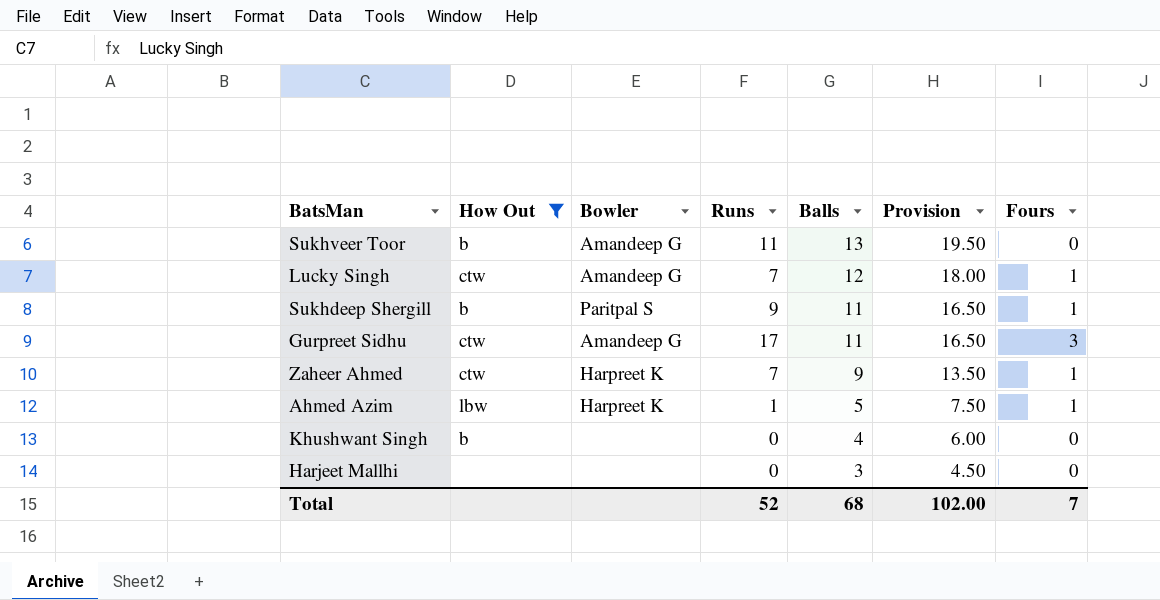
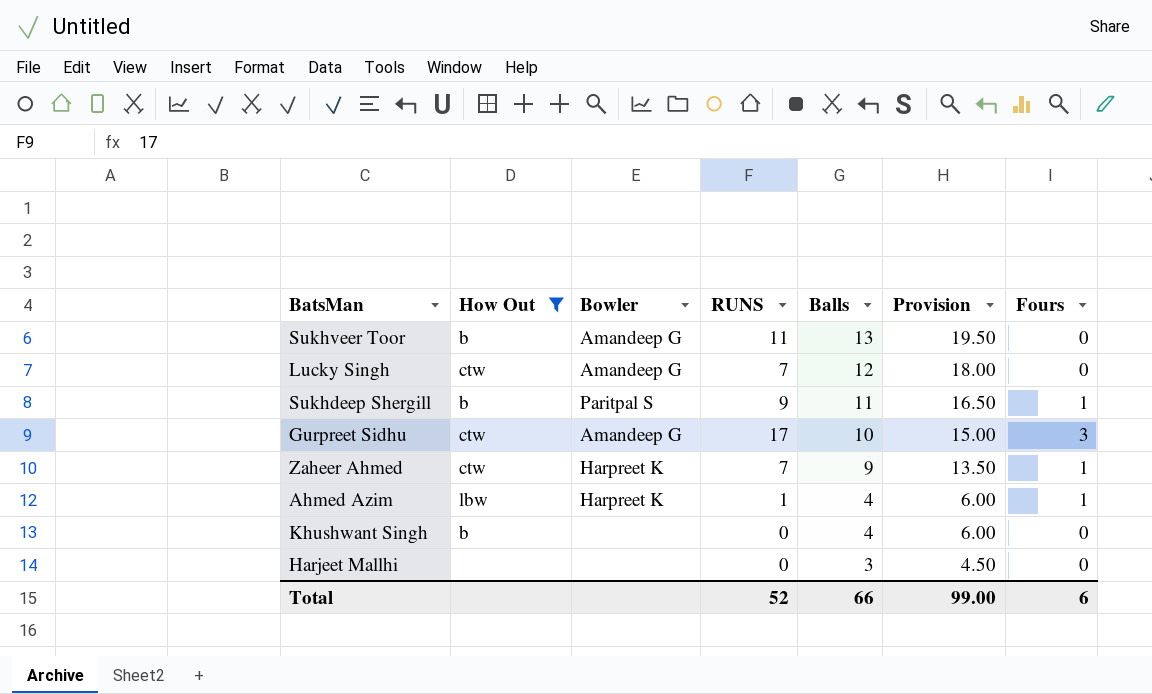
column name: Runs -> RUNS
Lucky Singh | Fours: 1 -> 0
Gurpreet Sidhu | Balls: 11 -> 10
Gurpreet Sidhu | Provision: 16.50 -> 15.00
Ahmed Azim | Balls: 5 -> 4
Ahmed Azim | Provision: 7.50 -> 6.00
Total | Balls: 68 -> 66
Total | Provision: 102.00 -> 99.00
Total | Fours: 7 -> 6

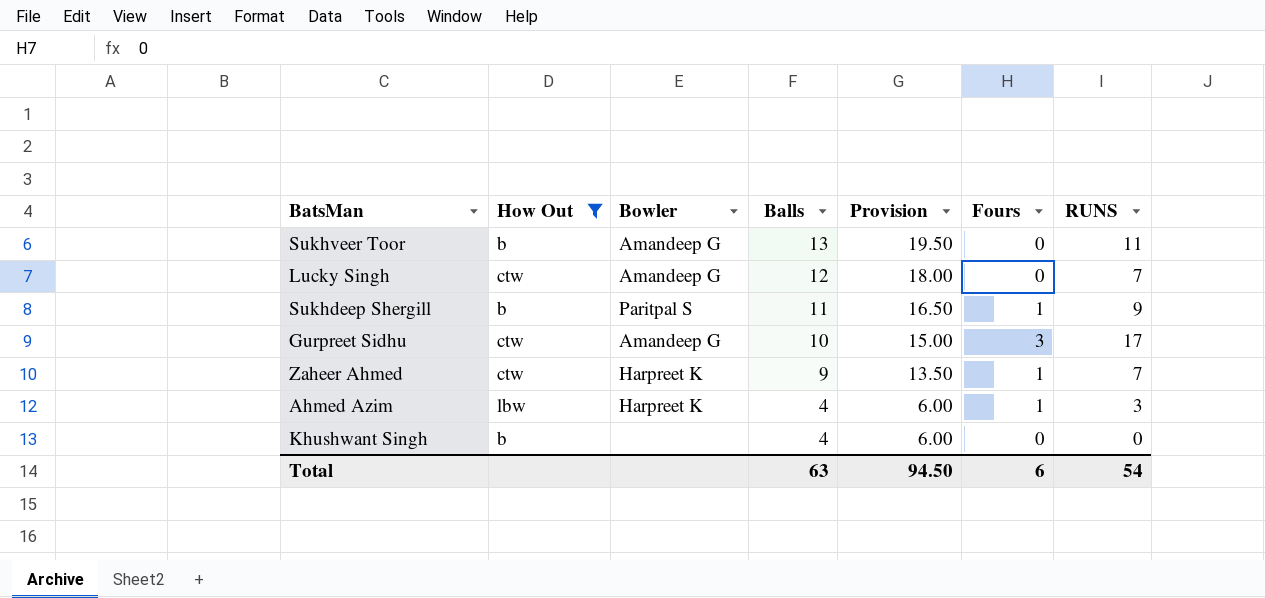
column RUNS | position: 4 -> 7
row Harjeet Mallhi: none | none | 0 | 3 | 4.50 | 0 -> none
Ahmed Azim | RUNS: 1 -> 3
Total | Balls: 66 -> 63
Total | Provision: 99.00 -> 94.50
Total | RUNS: 52 -> 54

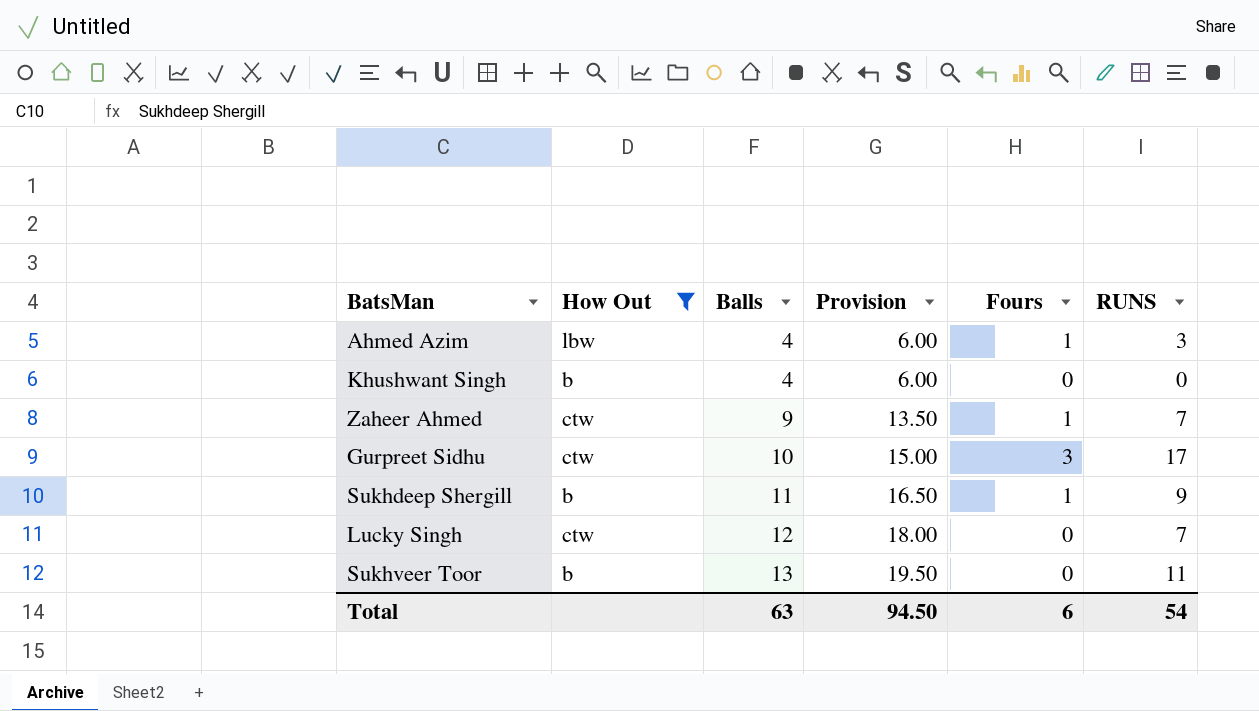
row order: Balls descending -> Balls ascending
column Bowler | position: 3 -> none

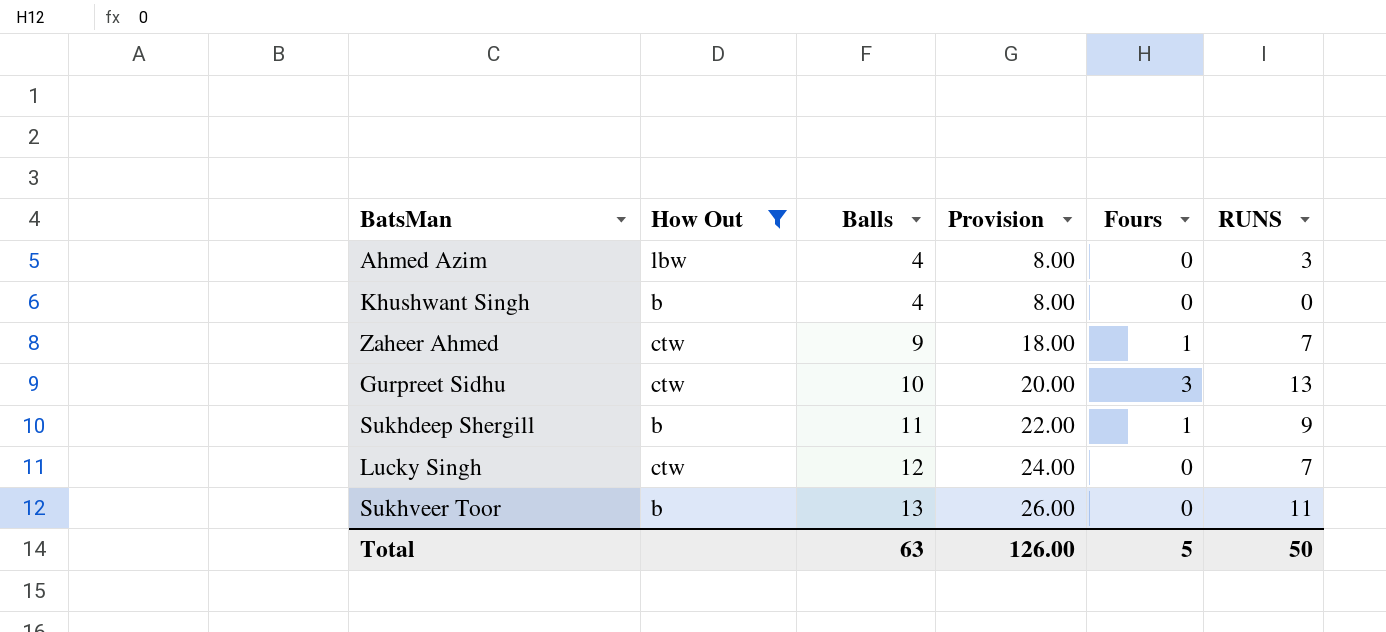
column Provision | formula: [Balls] * 1.5 -> [Balls] * 2
Ahmed Azim | Fours: 1 -> 0
Gurpreet Sidhu | RUNS: 17 -> 13
Total | Provision: 94.50 -> 126.00
Total | Fours: 6 -> 5
Total | RUNS: 54 -> 50

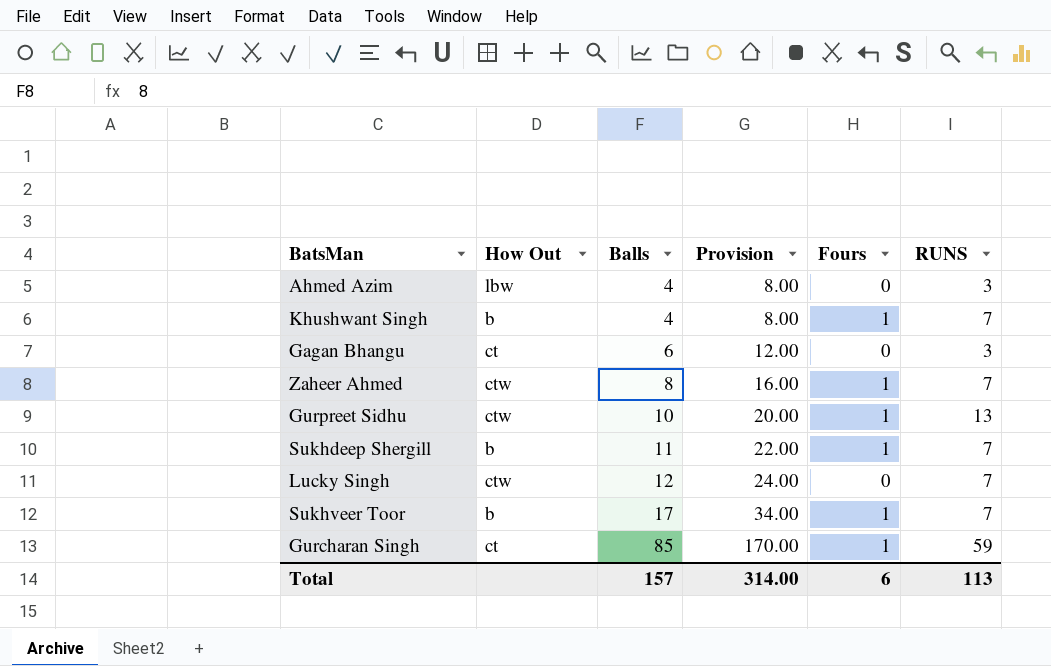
filter: How Out != ct -> none
Khushwant Singh | Fours: 0 -> 1
Khushwant Singh | RUNS: 0 -> 7
Zaheer Ahmed | Balls: 9 -> 8
Zaheer Ahmed | Provision: 18.00 -> 16.00
Gurpreet Sidhu | Fours: 3 -> 1
Sukhdeep Shergill | RUNS: 9 -> 7
Sukhveer Toor | Balls: 13 -> 17
Sukhveer Toor | Provision: 26.00 -> 34.00
Sukhveer Toor | Fours: 0 -> 1
Sukhveer Toor | RUNS: 11 -> 7
Total | Balls: 63 -> 157
Total | Provision: 126.00 -> 314.00
Total | Fours: 5 -> 6
Total | RUNS: 50 -> 113

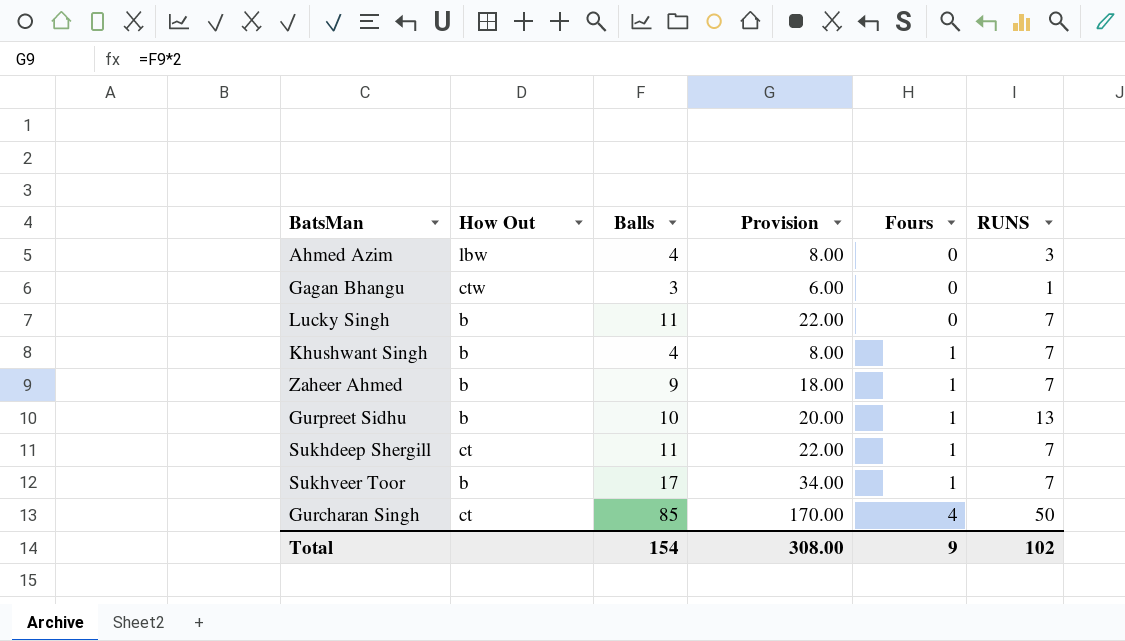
row order: Balls ascending -> Fours ascending
Gagan Bhangu | How Out: ct -> ctw
Gagan Bhangu | Balls: 6 -> 3
Gagan Bhangu | Provision: 12.00 -> 6.00
Gagan Bhangu | RUNS: 3 -> 1
Lucky Singh | How Out: ctw -> b
Lucky Singh | Balls: 12 -> 11
Lucky Singh | Provision: 24.00 -> 22.00
Zaheer Ahmed | How Out: ctw -> b
Zaheer Ahmed | Balls: 8 -> 9
Zaheer Ahmed | Provision: 16.00 -> 18.00
Gurpreet Sidhu | How Out: ctw -> b
Sukhdeep Shergill | How Out: b -> ct
Gurcharan Singh | Fours: 1 -> 4
Gurcharan Singh | RUNS: 59 -> 50
Total | Balls: 157 -> 154
Total | Provision: 314.00 -> 308.00
Total | Fours: 6 -> 9
Total | RUNS: 113 -> 102

